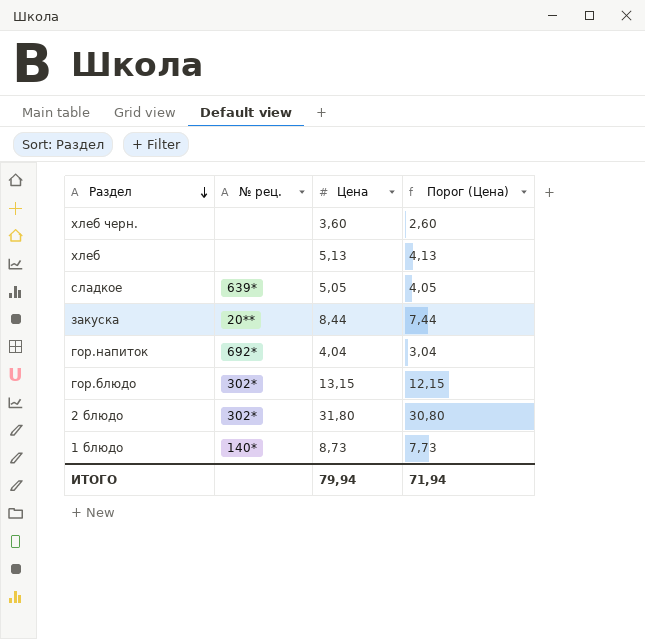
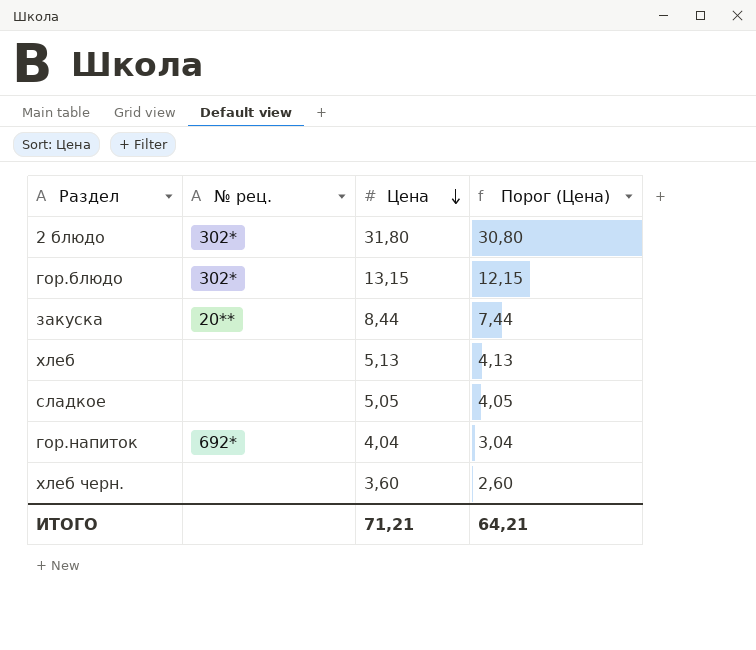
row order: Раздел descending -> Цена descending
row 1 блюдо: 140* | 8,73 | 7,73 -> none
сладкое | № рец.: 639* -> none
ИТОГО | Цена: 79,94 -> 71,21
ИТОГО | Порог (Цена): 71,94 -> 64,21

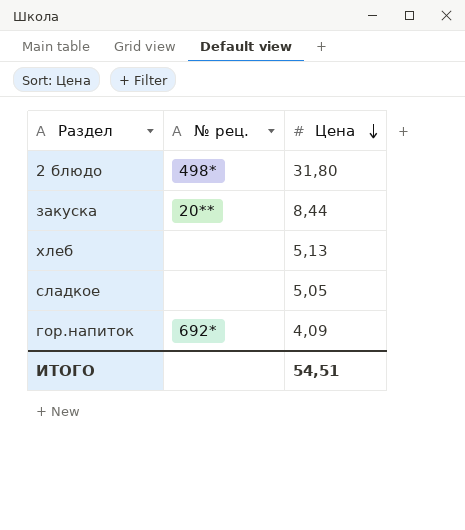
column Порог (Цена) | formula: [Цена] - 1 -> none
row гор.блюдо: 302* | 13,15 | 12,15 -> none
row хлеб черн.: none | 3,60 | 2,60 -> none
2 блюдо | № рец.: 302* -> 498*
гор.напиток | Цена: 4,04 -> 4,09
ИТОГО | Цена: 71,21 -> 54,51

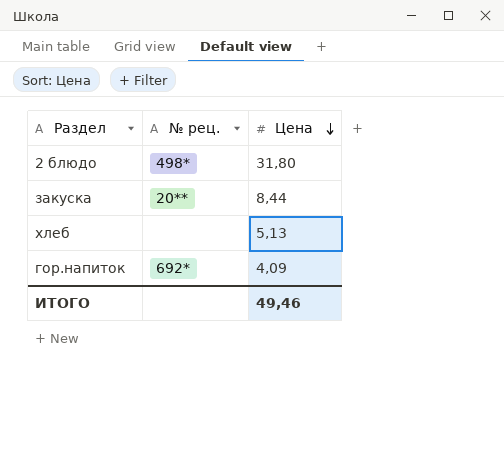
row сладкое: none | 5,05 -> none
ИТОГО | Цена: 54,51 -> 49,46

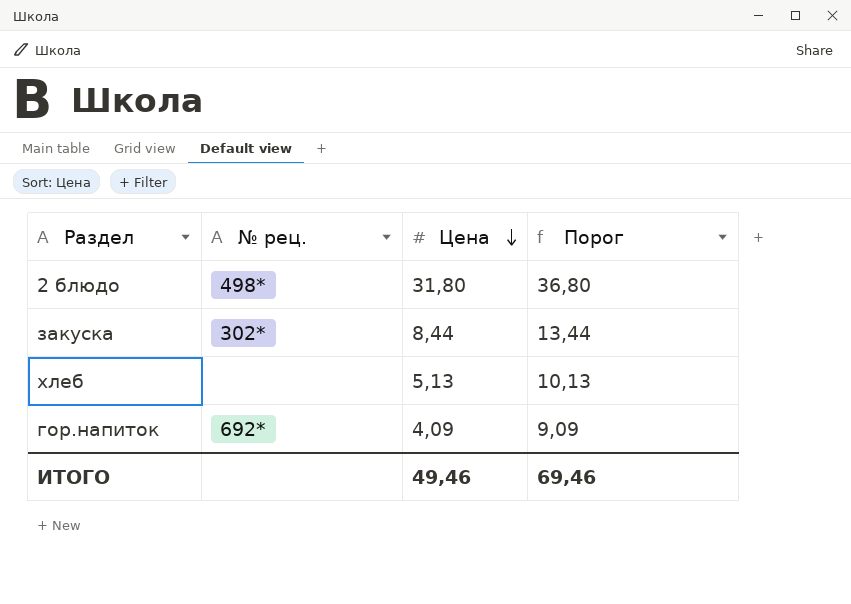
column Порог | formula: none -> [Цена] + 5
закуска | № рец.: 20** -> 302*

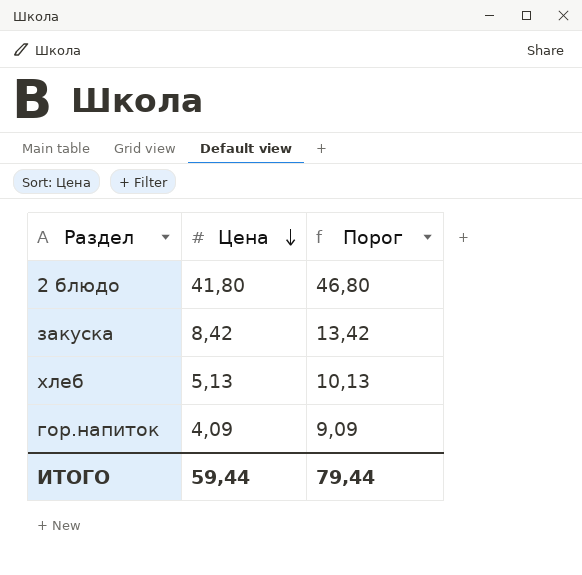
column № рец. | position: 2 -> none
2 блюдо | Цена: 31,80 -> 41,80
2 блюдо | Порог: 36,80 -> 46,80
закуска | Цена: 8,44 -> 8,42
закуска | Порог: 13,44 -> 13,42
ИТОГО | Цена: 49,46 -> 59,44
ИТОГО | Порог: 69,46 -> 79,44

